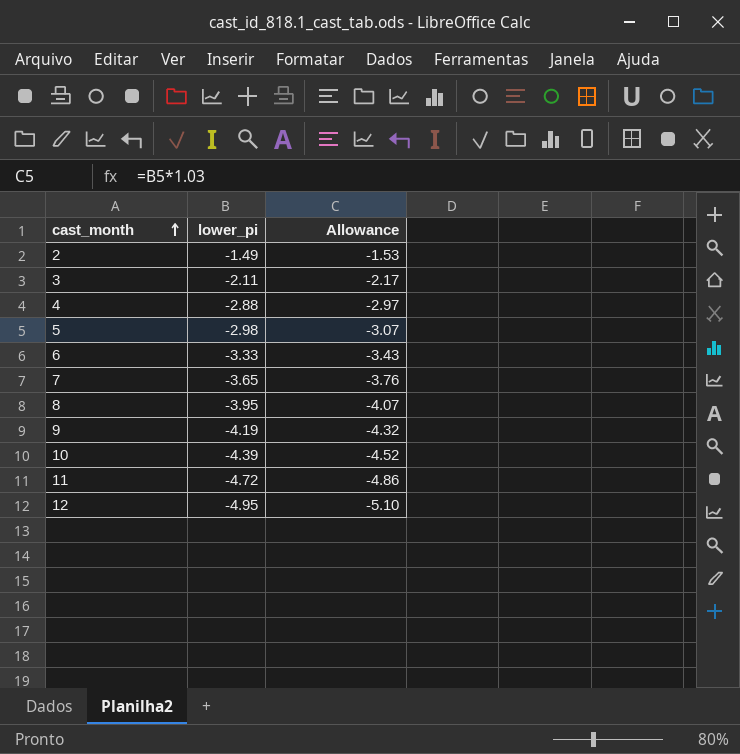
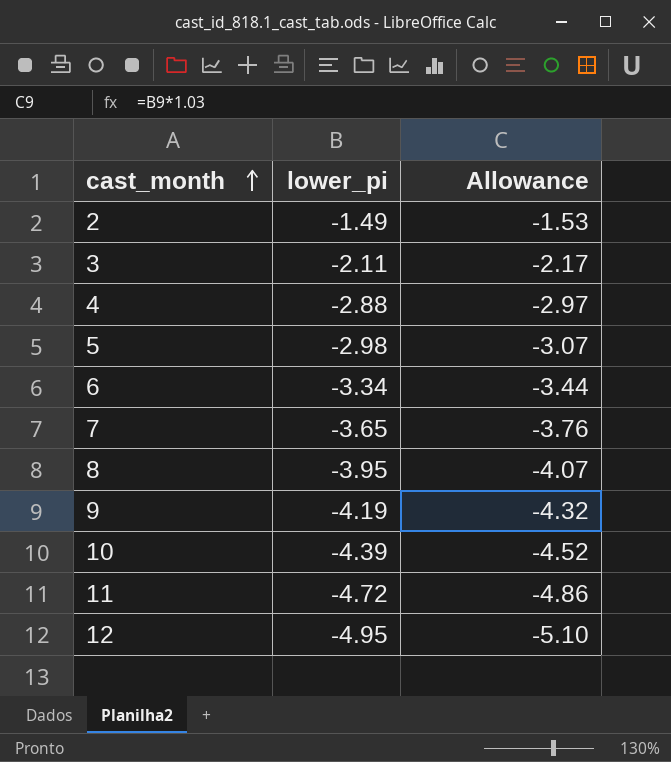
6 | lower_pi: -3.33 -> -3.34
6 | Allowance: -3.43 -> -3.44

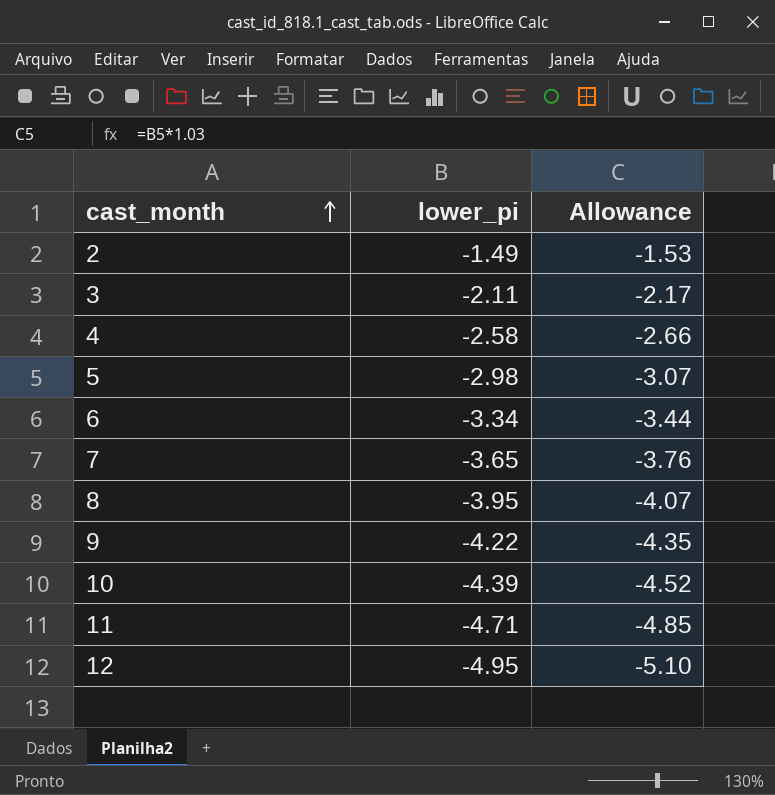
4 | lower_pi: -2.88 -> -2.58
4 | Allowance: -2.97 -> -2.66
9 | lower_pi: -4.19 -> -4.22
9 | Allowance: -4.32 -> -4.35
11 | lower_pi: -4.72 -> -4.71
11 | Allowance: -4.86 -> -4.85

